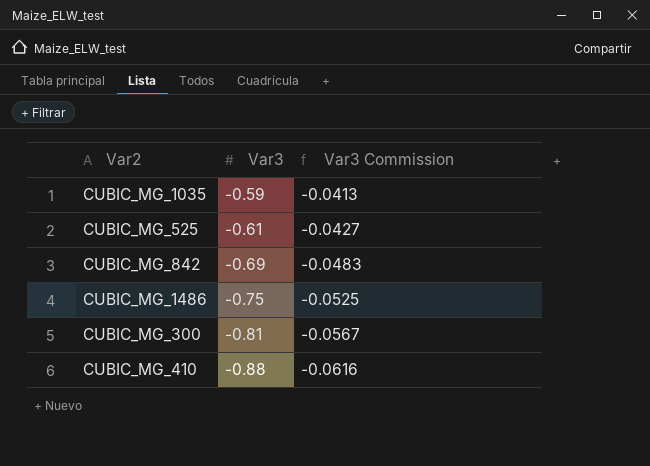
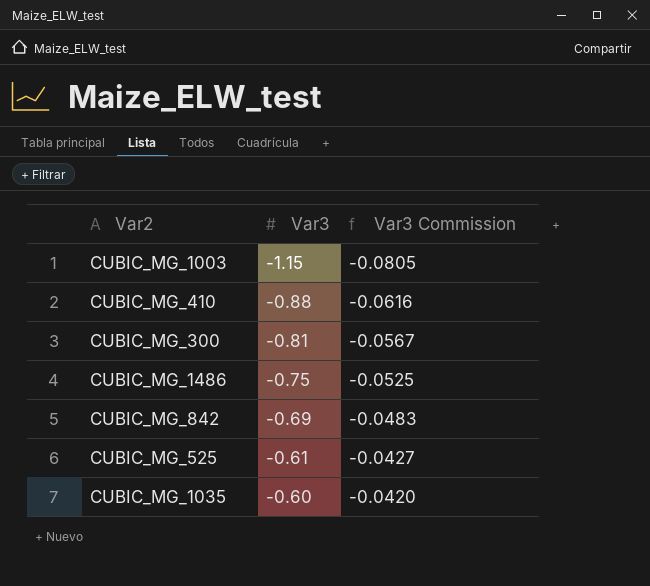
row order: Var3 descending -> Var3 ascending
row CUBIC_MG_1003: none -> -1.15 | -0.0805
CUBIC_MG_1035 | Var3: -0.59 -> -0.60
CUBIC_MG_1035 | Var3 Commission: -0.0413 -> -0.0420

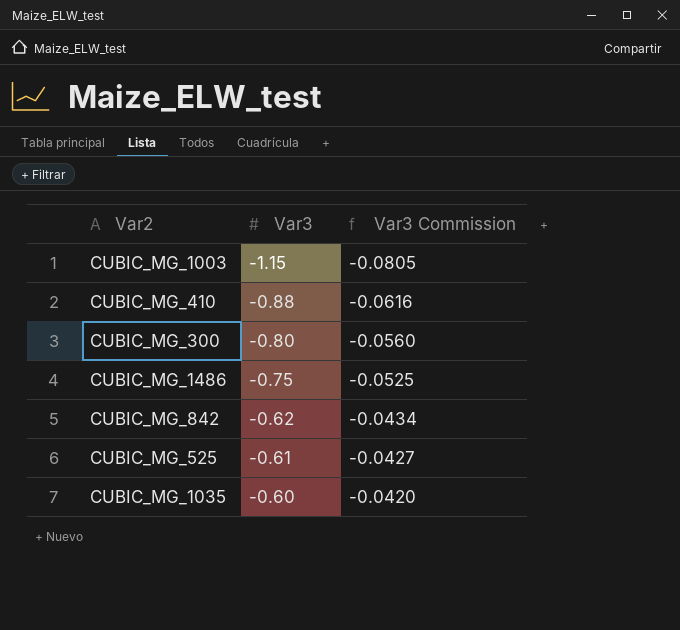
CUBIC_MG_300 | Var3: -0.81 -> -0.80
CUBIC_MG_300 | Var3 Commission: -0.0567 -> -0.0560
CUBIC_MG_842 | Var3: -0.69 -> -0.62
CUBIC_MG_842 | Var3 Commission: -0.0483 -> -0.0434

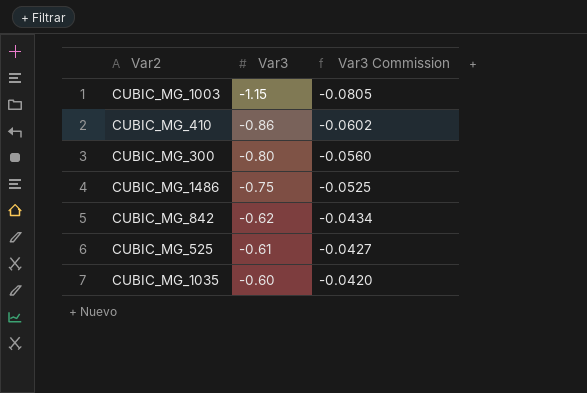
CUBIC_MG_410 | Var3: -0.88 -> -0.86
CUBIC_MG_410 | Var3 Commission: -0.0616 -> -0.0602

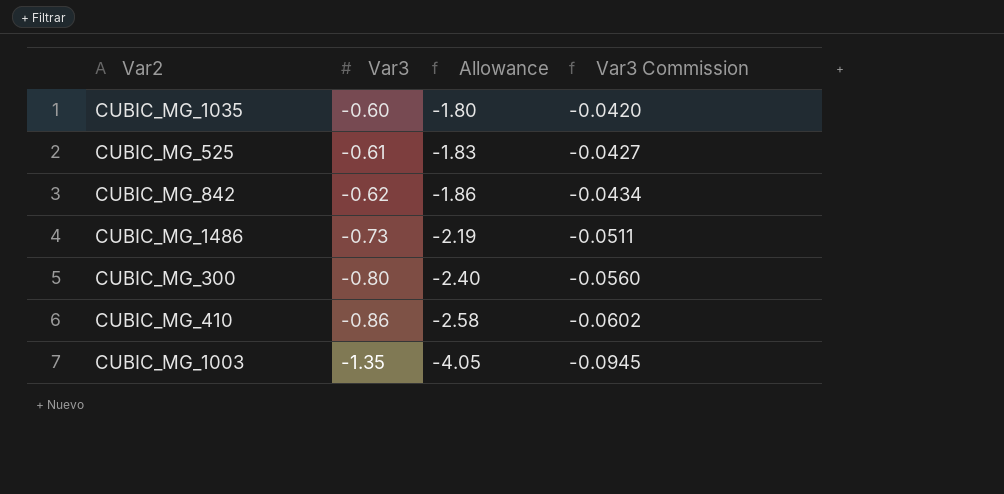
row order: Var3 ascending -> Var3 descending
column Allowance | formula: none -> [Var3] * 3
CUBIC_MG_1486 | Var3: -0.75 -> -0.73
CUBIC_MG_1486 | Var3 Commission: -0.0525 -> -0.0511
CUBIC_MG_1003 | Var3: -1.15 -> -1.35
CUBIC_MG_1003 | Var3 Commission: -0.0805 -> -0.0945

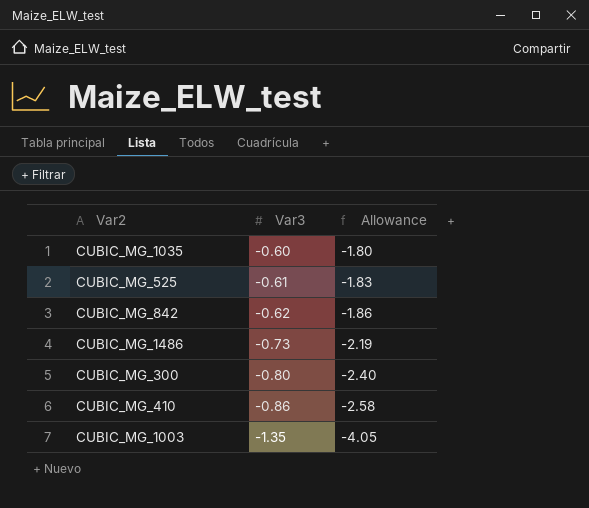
column Var3 Commission | formula: [Var3] * 0.07 -> none

